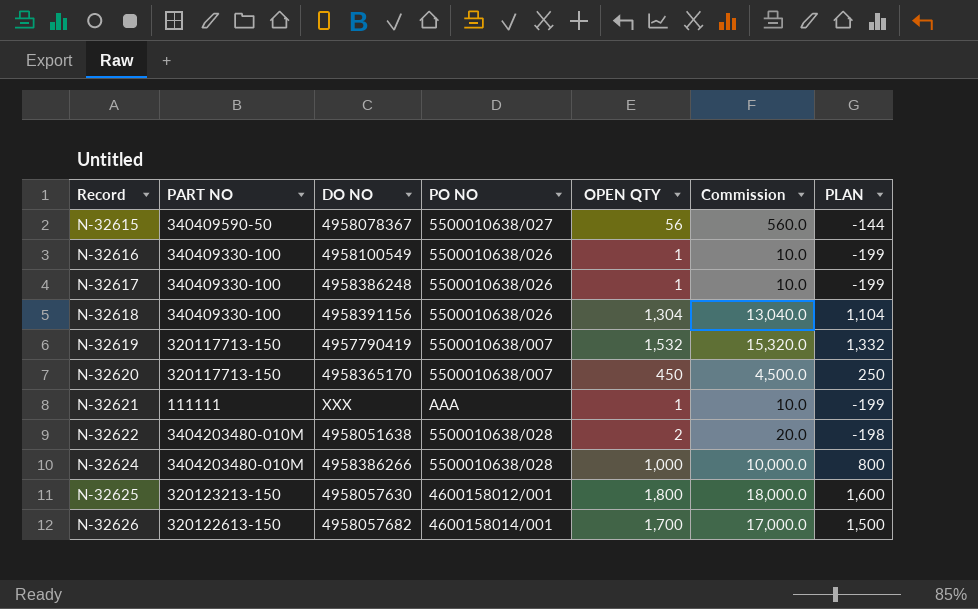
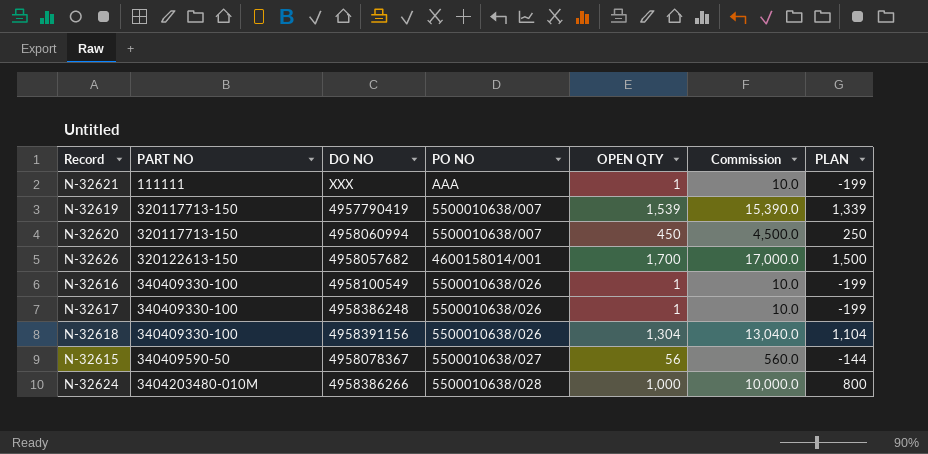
row order: Record ascending -> PART NO ascending
row N-32622: 3404203480-010M | 4958051638 | 5500010638/028 | 2 | 20.0 | -198 -> none
row N-32625: 320123213-150 | 4958057630 | 4600158012/001 | 1,800 | 18,000.0 | 1,600 -> none
N-32619 | OPEN QTY: 1,532 -> 1,539
N-32619 | Commission: 15,320.0 -> 15,390.0
N-32619 | PLAN: 1,332 -> 1,339
N-32620 | DO NO: 4958365170 -> 4958060994

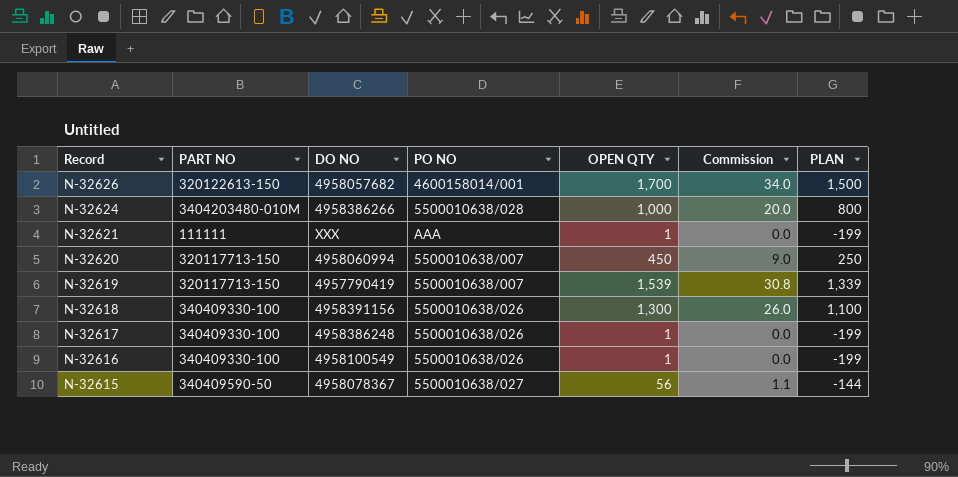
row order: PART NO ascending -> Record descending
column Commission | formula: [OPEN QTY] * 10 -> [OPEN QTY] * 0.02
N-32618 | OPEN QTY: 1,304 -> 1,300
N-32618 | PLAN: 1,104 -> 1,100

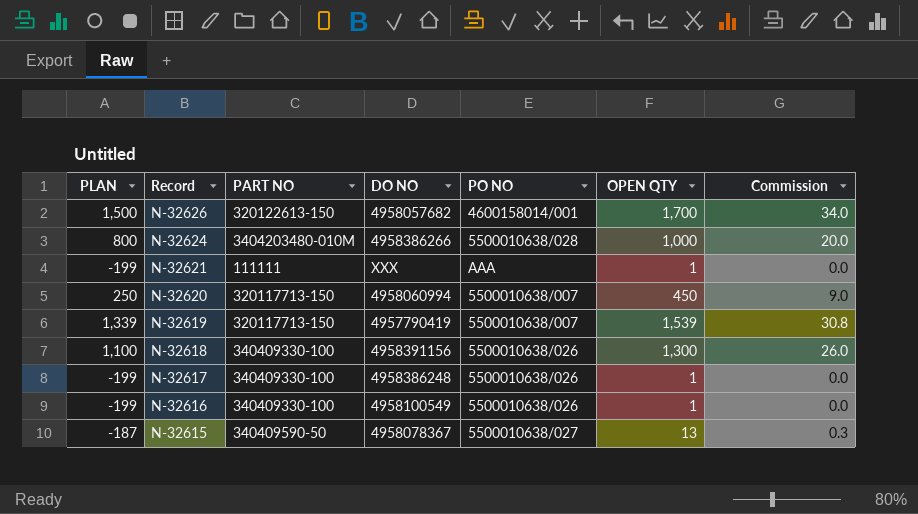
column PLAN | position: 7 -> 1
N-32615 | PLAN: -144 -> -187
N-32615 | OPEN QTY: 56 -> 13
N-32615 | Commission: 1.1 -> 0.3

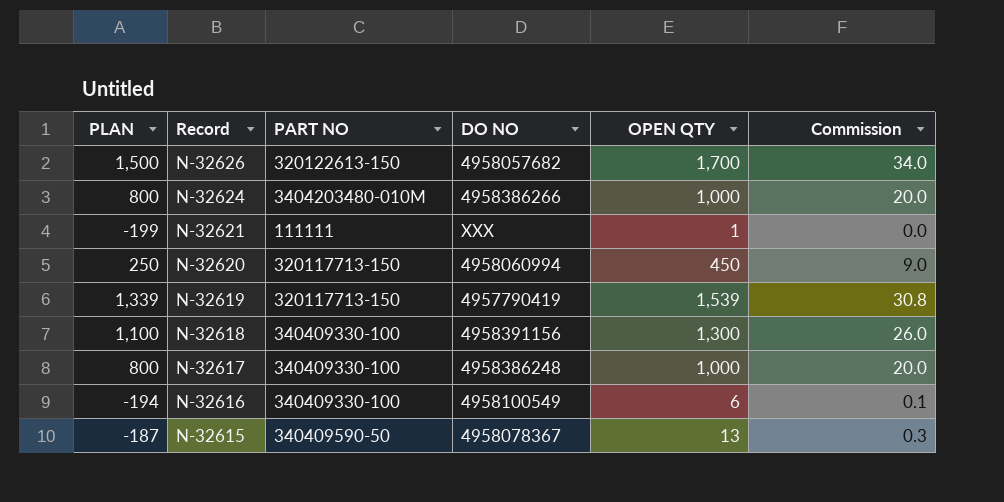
column PO NO | position: 5 -> none
N-32617 | PLAN: -199 -> 800
N-32617 | OPEN QTY: 1 -> 1,000
N-32617 | Commission: 0.0 -> 20.0
N-32616 | PLAN: -199 -> -194
N-32616 | OPEN QTY: 1 -> 6
N-32616 | Commission: 0.0 -> 0.1

